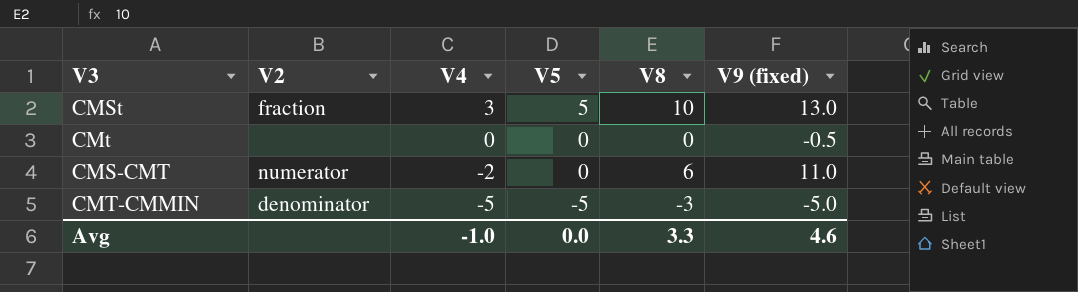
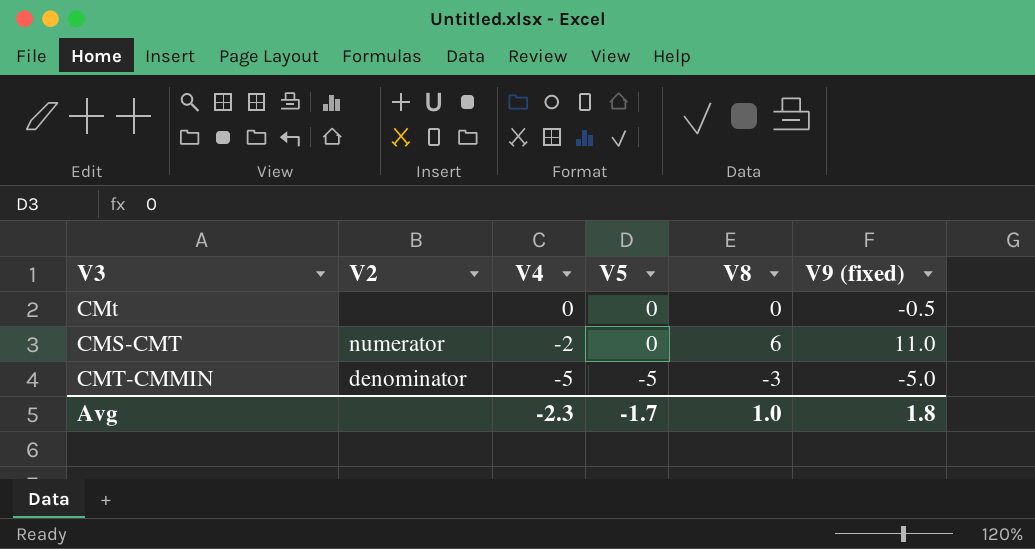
row CMSt: fraction | 3 | 5 | 10 | 13.0 -> none
Avg | V4: -1.0 -> -2.3
Avg | V5: 0.0 -> -1.7
Avg | V8: 3.3 -> 1.0
Avg | V9 (fixed): 4.6 -> 1.8

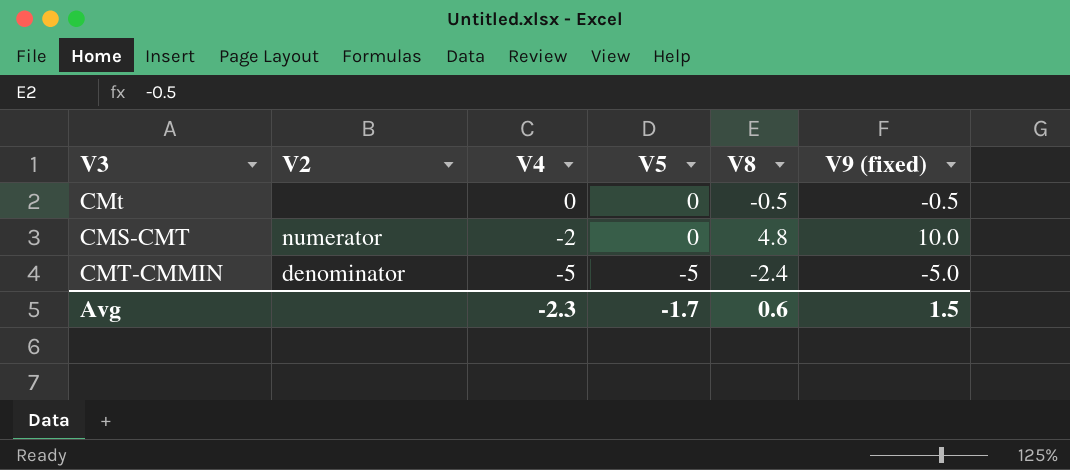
CMt | V8: 0 -> -0.5
CMS-CMT | V8: 6 -> 4.8
CMS-CMT | V9 (fixed): 11.0 -> 10.0
CMT-CMMIN | V8: -3 -> -2.4
Avg | V8: 1.0 -> 0.6
Avg | V9 (fixed): 1.8 -> 1.5

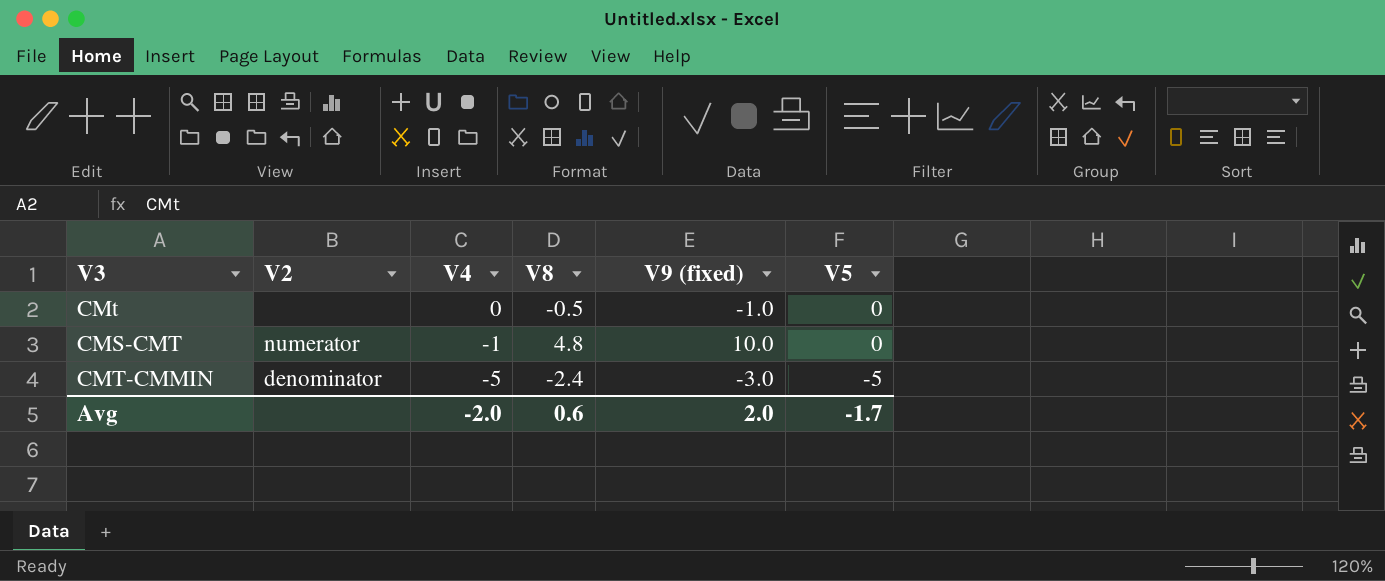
column V5 | position: 4 -> 6
CMt | V9 (fixed): -0.5 -> -1.0
CMS-CMT | V4: -2 -> -1
CMT-CMMIN | V9 (fixed): -5.0 -> -3.0
Avg | V4: -2.3 -> -2.0
Avg | V9 (fixed): 1.5 -> 2.0

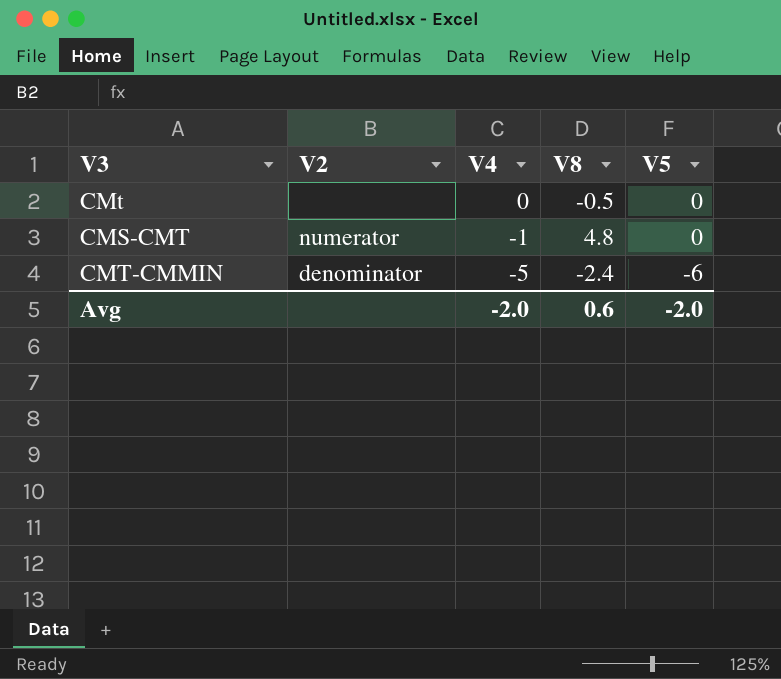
column V9 (fixed) | position: 5 -> none
CMT-CMMIN | V5: -5 -> -6
Avg | V5: -1.7 -> -2.0

